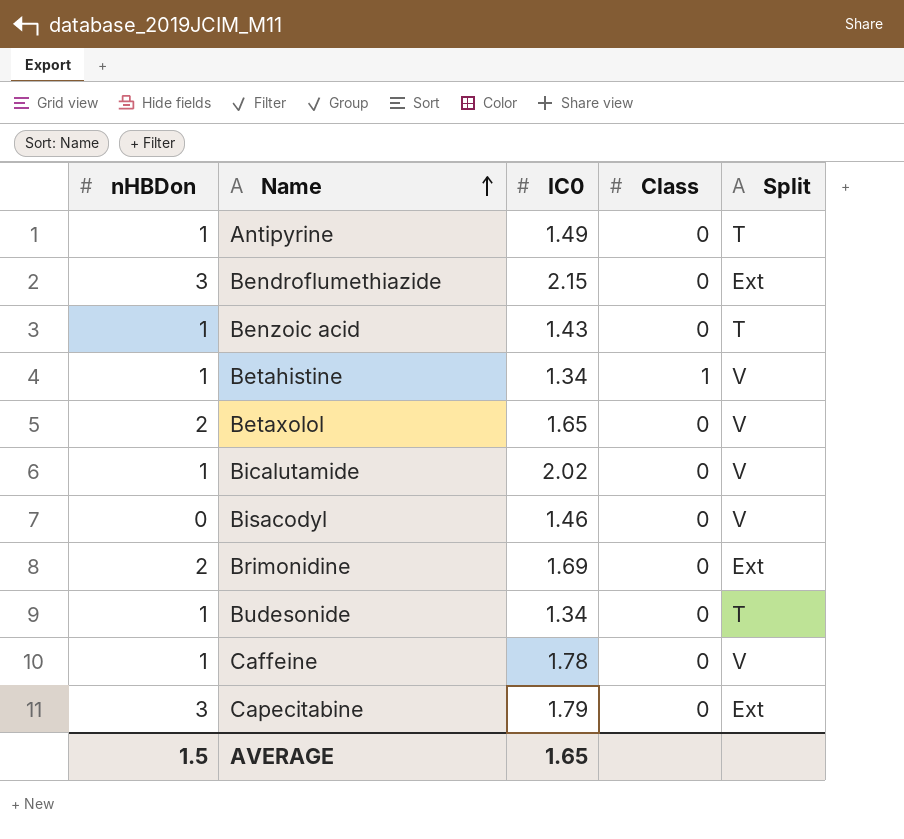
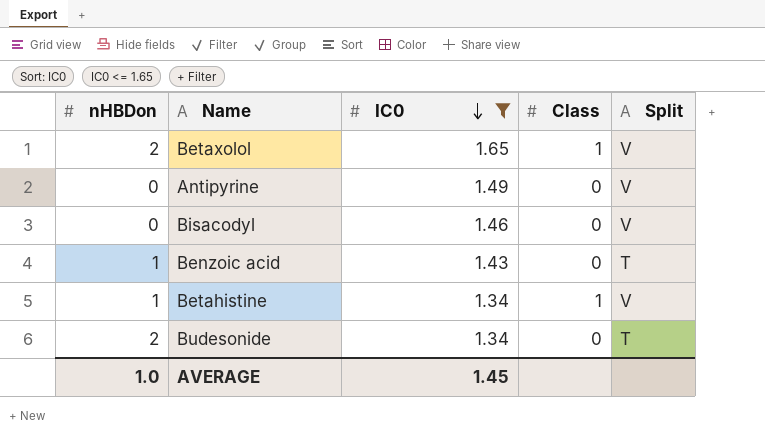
filter: none -> IC0 <= 1.65
row order: Name ascending -> IC0 descending
Betaxolol | Class: 0 -> 1
Antipyrine | nHBDon: 1 -> 0
Antipyrine | Split: T -> V
Budesonide | nHBDon: 1 -> 2
AVERAGE | nHBDon: 1.5 -> 1.0
AVERAGE | IC0: 1.65 -> 1.45

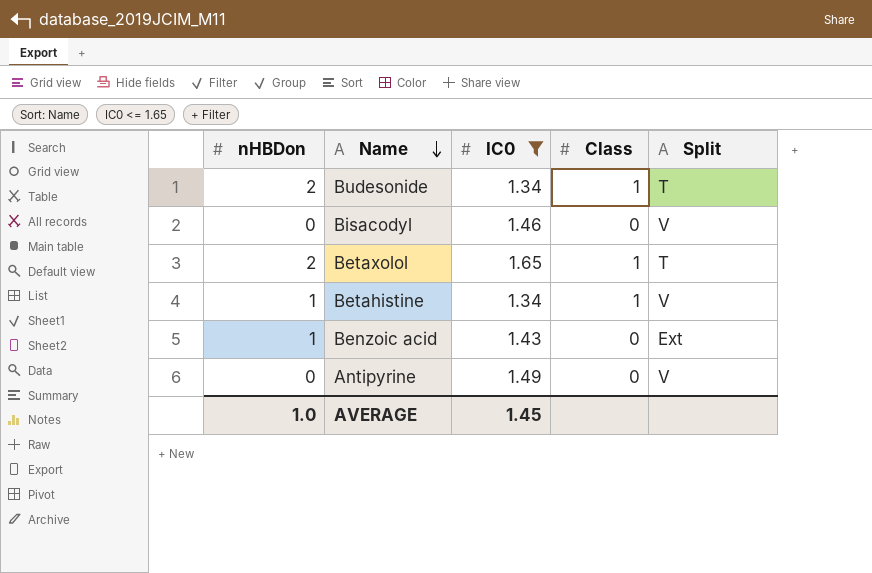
row order: IC0 descending -> Name descending
Budesonide | Class: 0 -> 1
Betaxolol | Split: V -> T
Benzoic acid | Split: T -> Ext

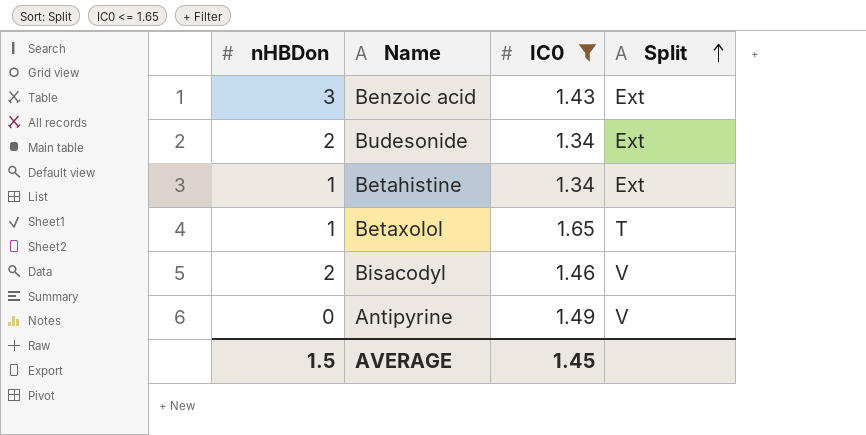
row order: Name descending -> Split ascending
column Class | position: 4 -> none
Benzoic acid | nHBDon: 1 -> 3
Budesonide | Split: T -> Ext
Betahistine | Split: V -> Ext
Betaxolol | nHBDon: 2 -> 1
Bisacodyl | nHBDon: 0 -> 2
AVERAGE | nHBDon: 1.0 -> 1.5

